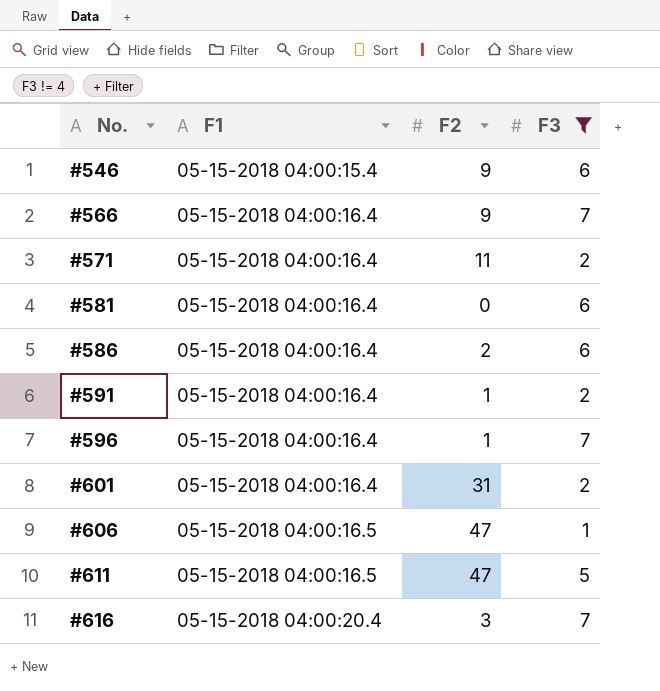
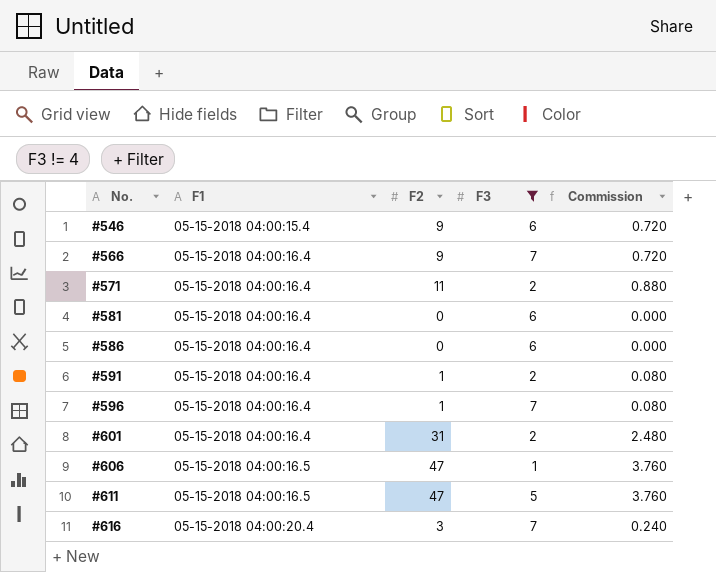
column Commission | formula: none -> [F2] * 0.08
#586 | F2: 2 -> 0

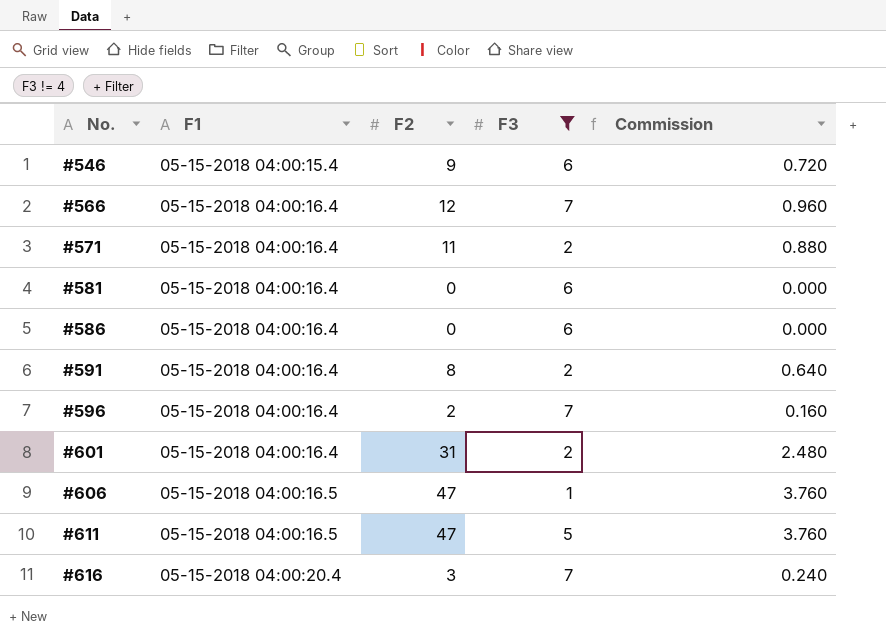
#566 | F2: 9 -> 12
#566 | Commission: 0.720 -> 0.960
#591 | F2: 1 -> 8
#591 | Commission: 0.080 -> 0.640
#596 | F2: 1 -> 2
#596 | Commission: 0.080 -> 0.160

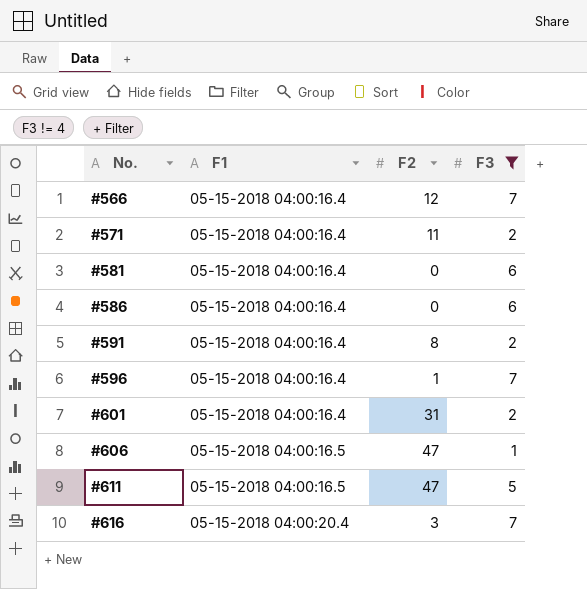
column Commission | formula: [F2] * 0.08 -> none
row #546: 05-15-2018 04:00:15.4 | 9 | 6 | 0.720 -> none
#596 | F2: 2 -> 1

